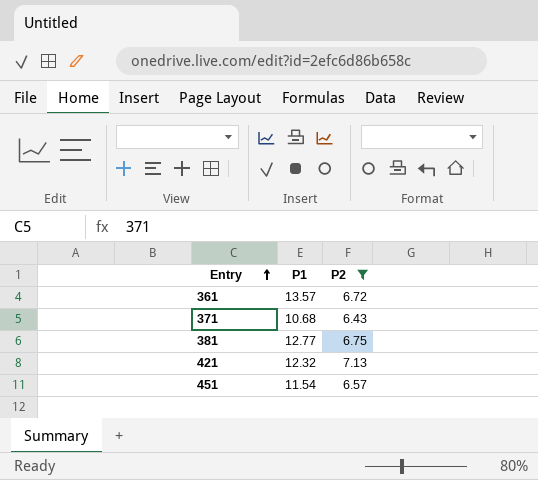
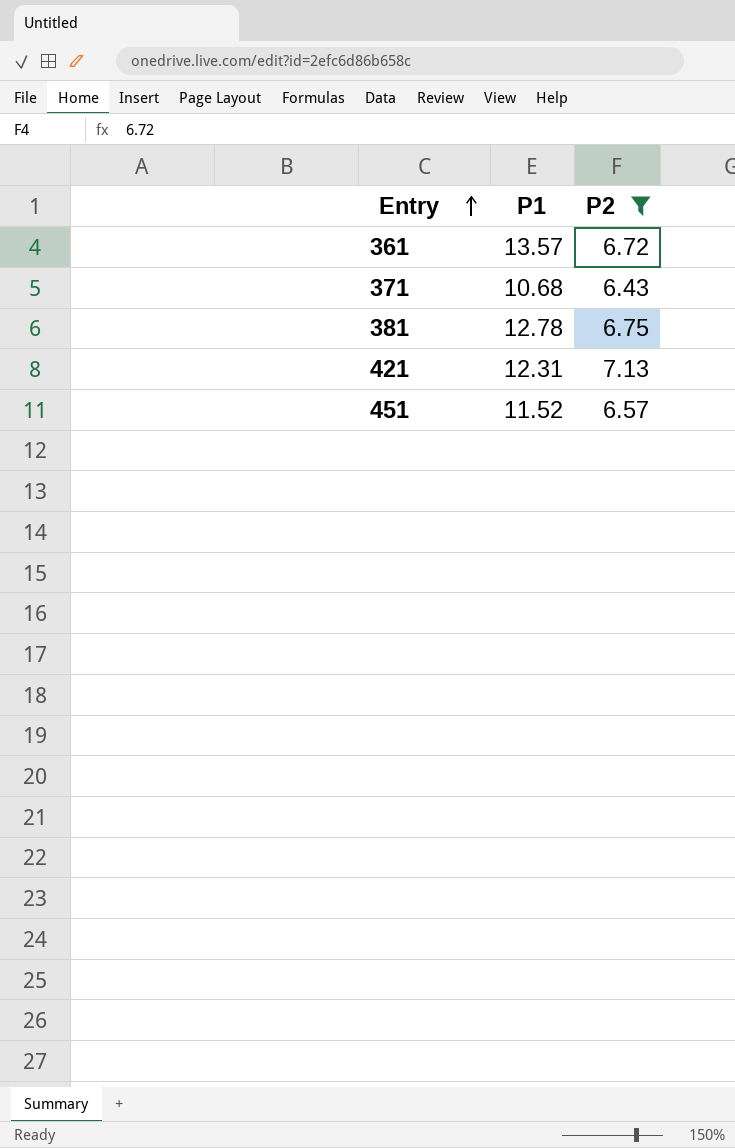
381 | P1: 12.77 -> 12.78
421 | P1: 12.32 -> 12.31
451 | P1: 11.54 -> 11.52

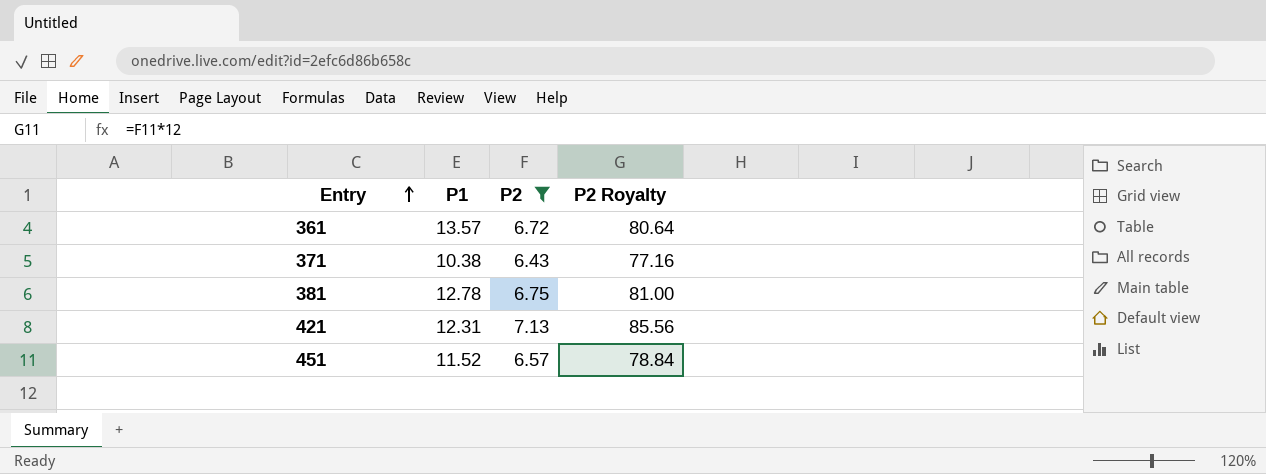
column P2 Royalty | formula: none -> [P2] * 12
371 | P1: 10.68 -> 10.38

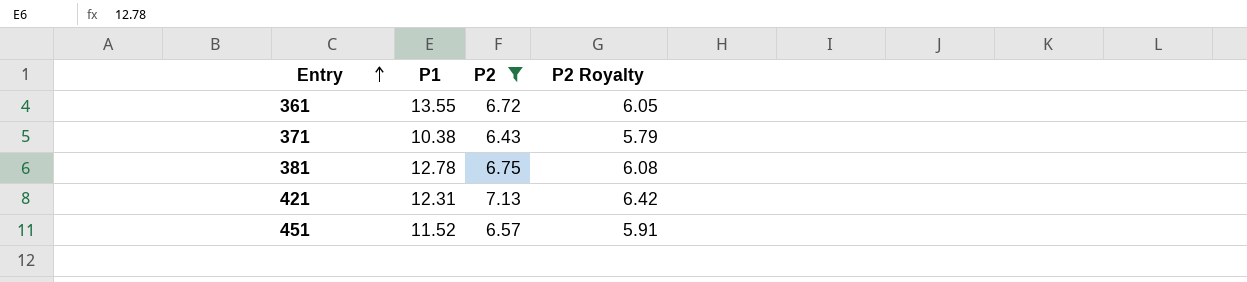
column P2 Royalty | formula: [P2] * 12 -> [P2] * 0.9
361 | P1: 13.57 -> 13.55

